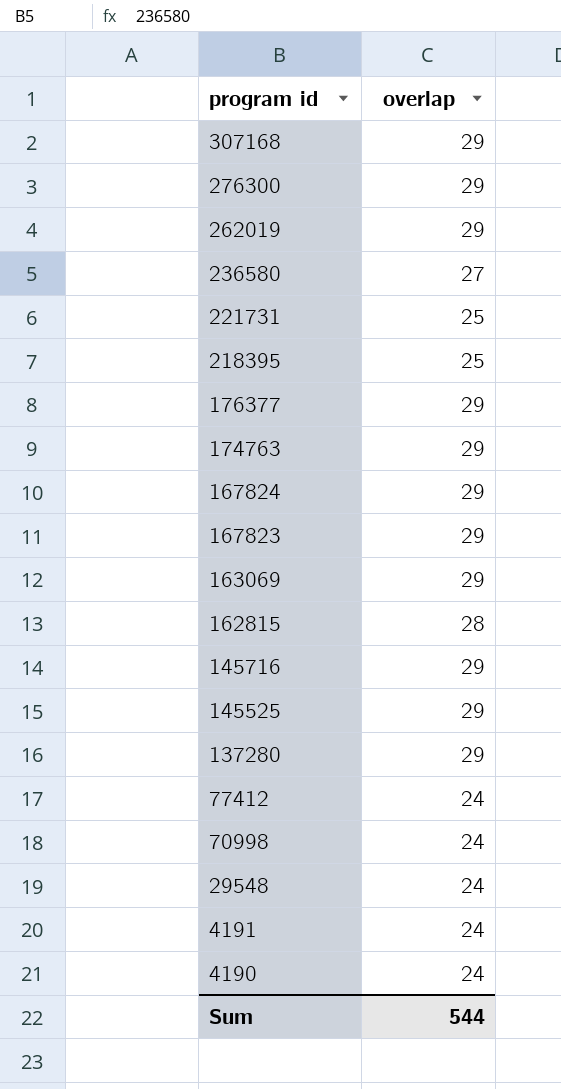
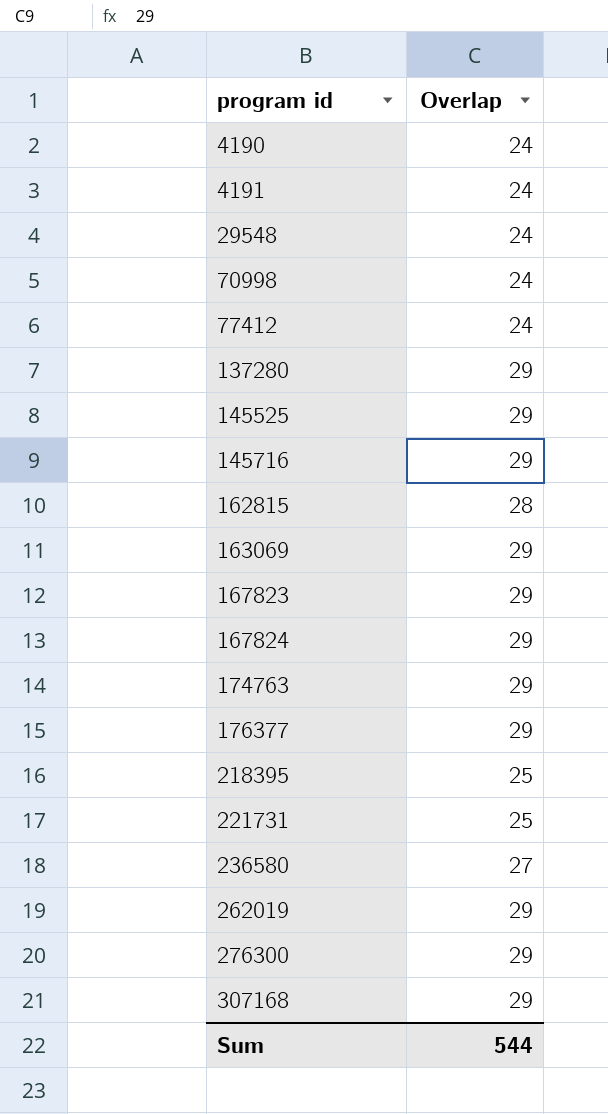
row order: program id descending -> program id ascending
column name: overlap -> Overlap

